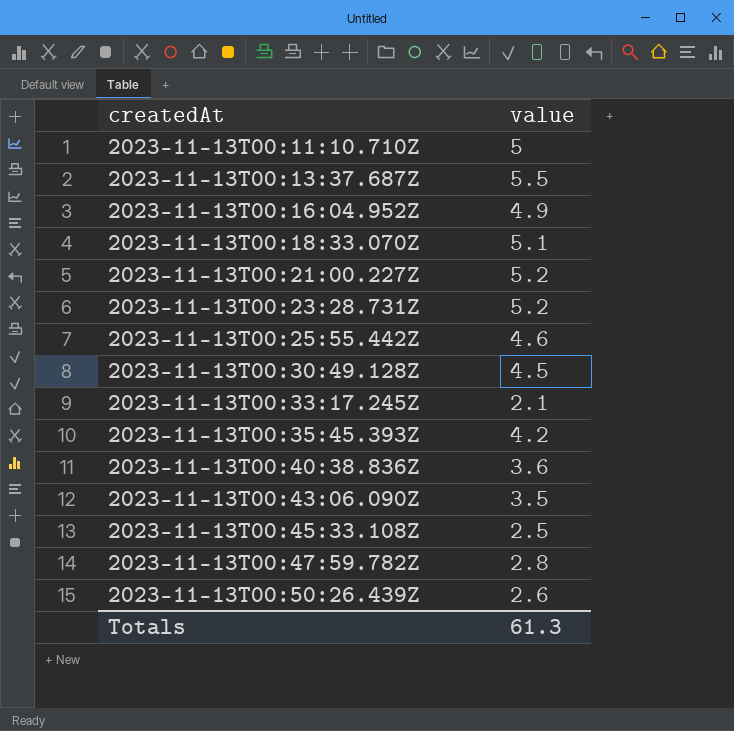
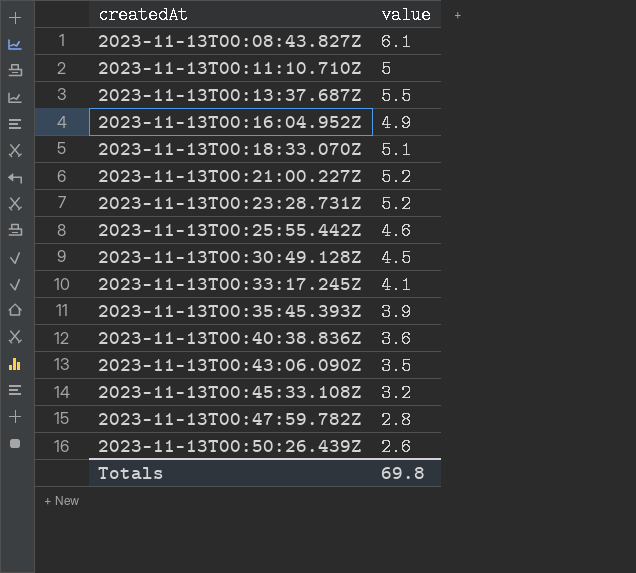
row 2023-11-13T00:08:43.827Z: none -> 6.1
2023-11-13T00:33:17.245Z | value: 2.1 -> 4.1
2023-11-13T00:35:45.393Z | value: 4.2 -> 3.9
2023-11-13T00:45:33.108Z | value: 2.5 -> 3.2
Totals | value: 61.3 -> 69.8

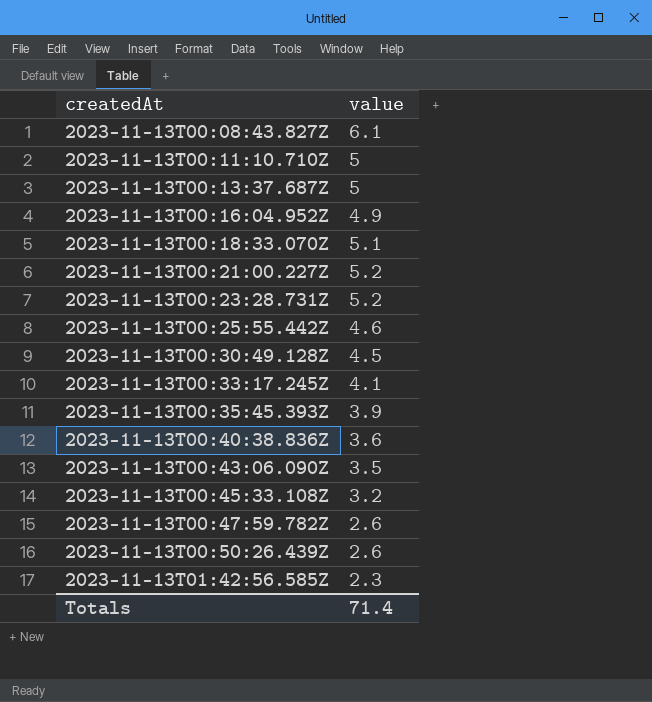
2023-11-13T00:13:37.687Z | value: 5.5 -> 5
2023-11-13T00:47:59.782Z | value: 2.8 -> 2.6
row 2023-11-13T01:42:56.585Z: none -> 2.3
Totals | value: 69.8 -> 71.4

